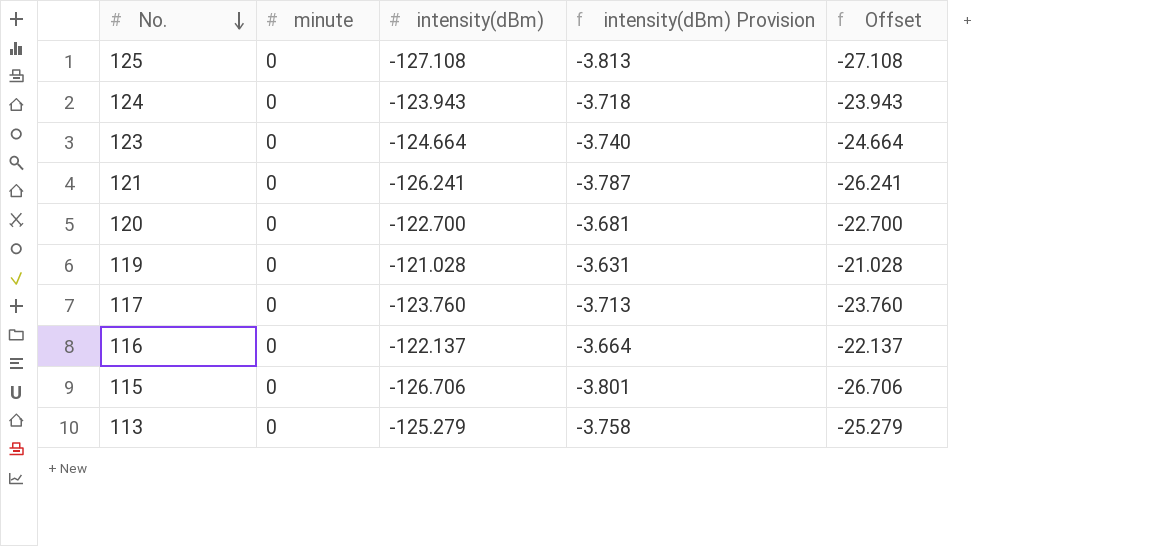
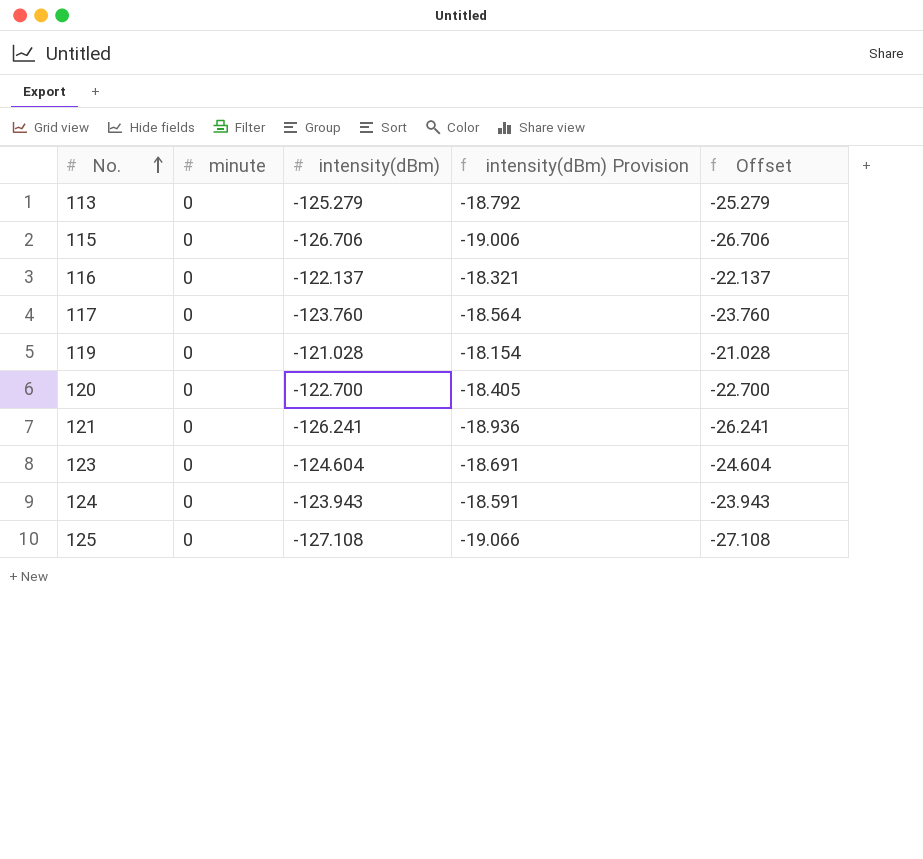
row order: No. descending -> No. ascending
column intensity(dBm) Provision | formula: [intensity(dBm)] * 0.03 -> [intensity(dBm)] * 0.15
123 | intensity(dBm): -124.664 -> -124.604
123 | Offset: -24.664 -> -24.604

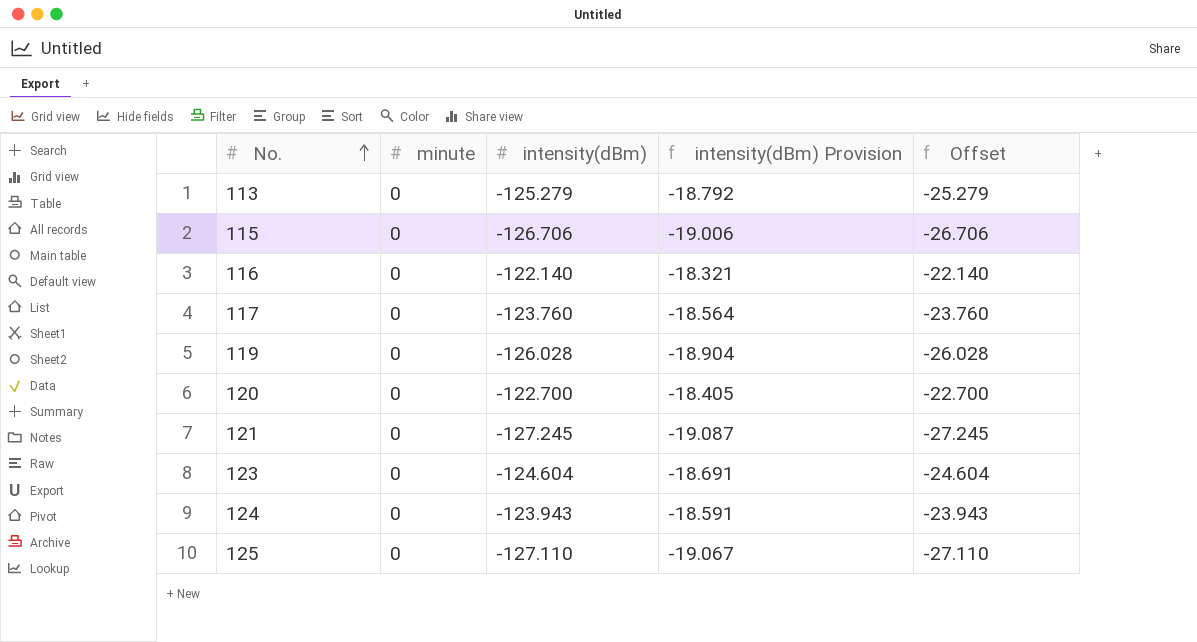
116 | intensity(dBm): -122.137 -> -122.140
116 | Offset: -22.137 -> -22.140
119 | intensity(dBm): -121.028 -> -126.028
119 | intensity(dBm) Provision: -18.154 -> -18.904
119 | Offset: -21.028 -> -26.028
121 | intensity(dBm): -126.241 -> -127.245
121 | intensity(dBm) Provision: -18.936 -> -19.087
121 | Offset: -26.241 -> -27.245
125 | intensity(dBm): -127.108 -> -127.110
125 | intensity(dBm) Provision: -19.066 -> -19.067
125 | Offset: -27.108 -> -27.110

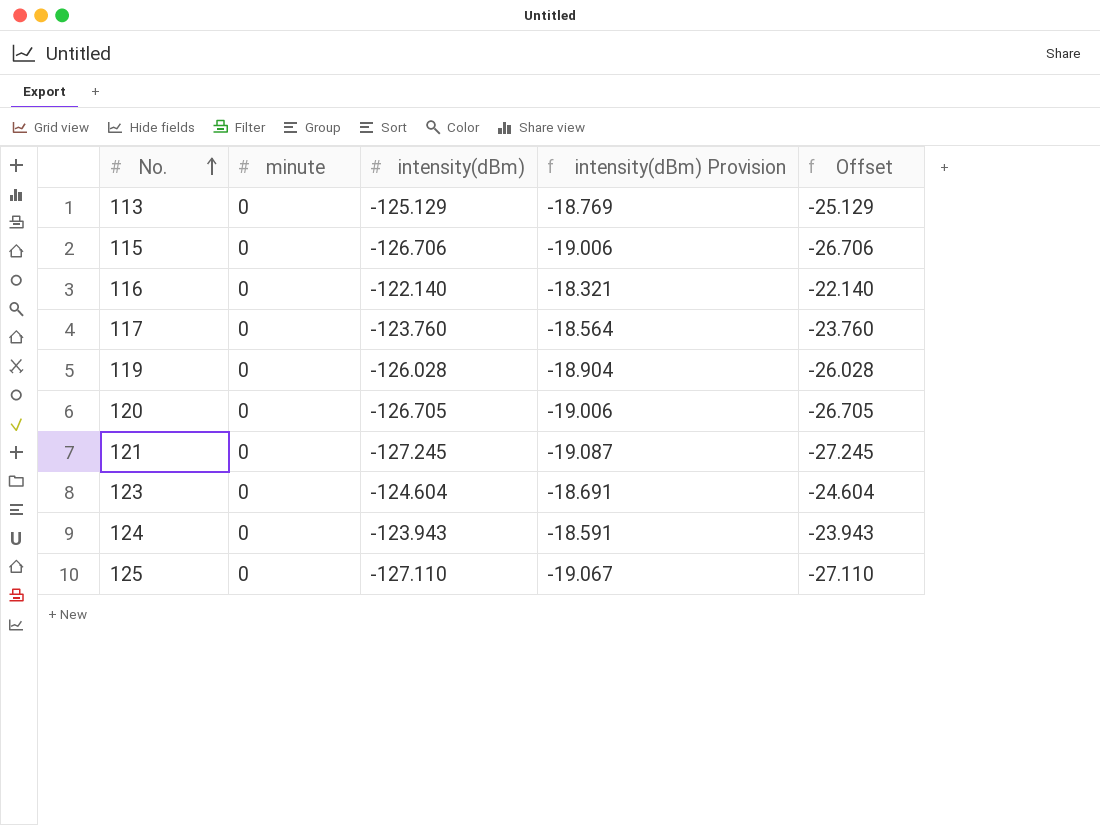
113 | intensity(dBm): -125.279 -> -125.129
113 | intensity(dBm) Provision: -18.792 -> -18.769
113 | Offset: -25.279 -> -25.129
120 | intensity(dBm): -122.700 -> -126.705
120 | intensity(dBm) Provision: -18.405 -> -19.006
120 | Offset: -22.700 -> -26.705

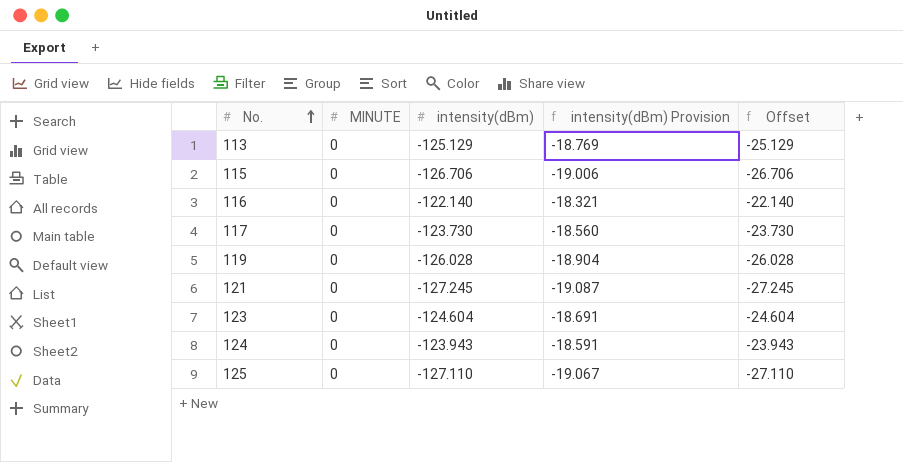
column name: minute -> MINUTE
row 120: 0 | -126.705 | -19.006 | -26.705 -> none
117 | intensity(dBm): -123.760 -> -123.730
117 | intensity(dBm) Provision: -18.564 -> -18.560
117 | Offset: -23.760 -> -23.730

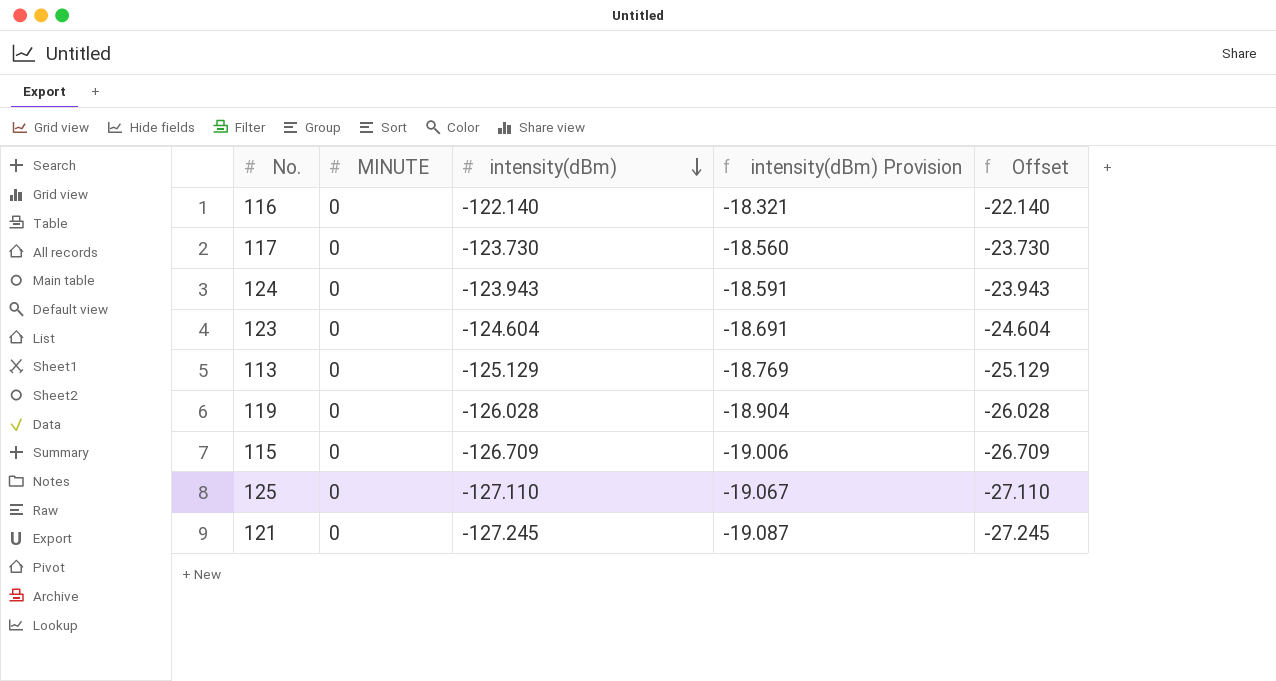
row order: No. ascending -> intensity(dBm) descending
115 | intensity(dBm): -126.706 -> -126.709
115 | Offset: -26.706 -> -26.709

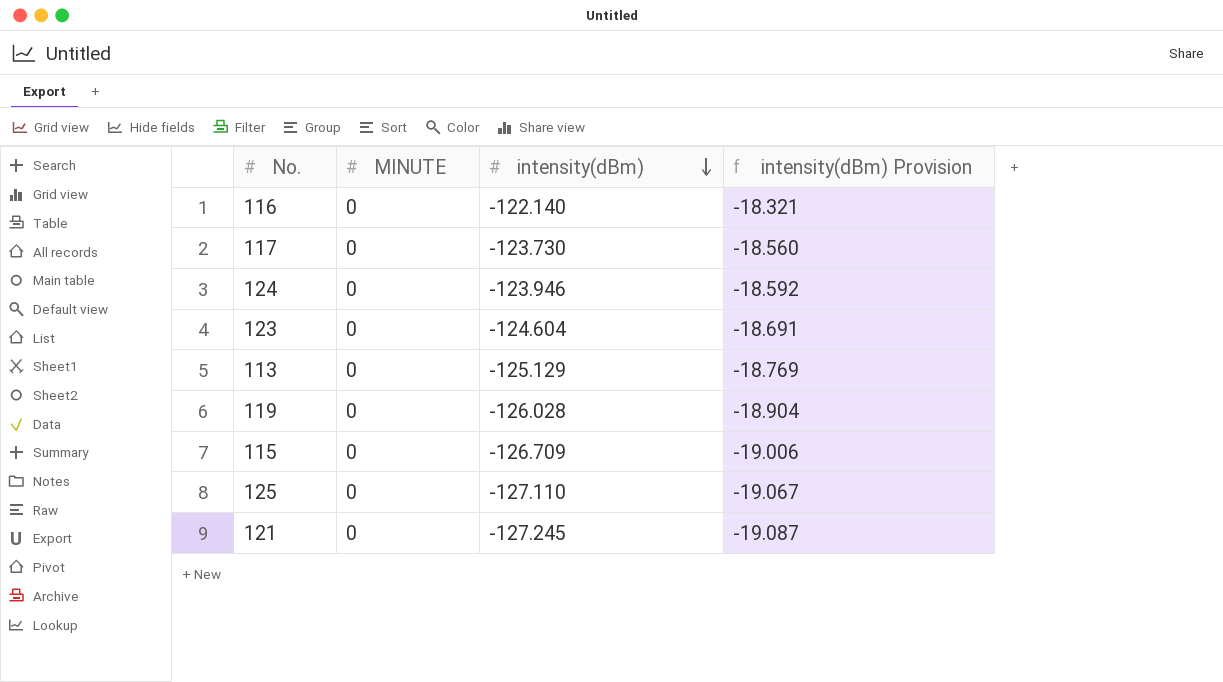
column Offset | formula: [intensity(dBm)] + 100 -> none
124 | intensity(dBm): -123.943 -> -123.946
124 | intensity(dBm) Provision: -18.591 -> -18.592

